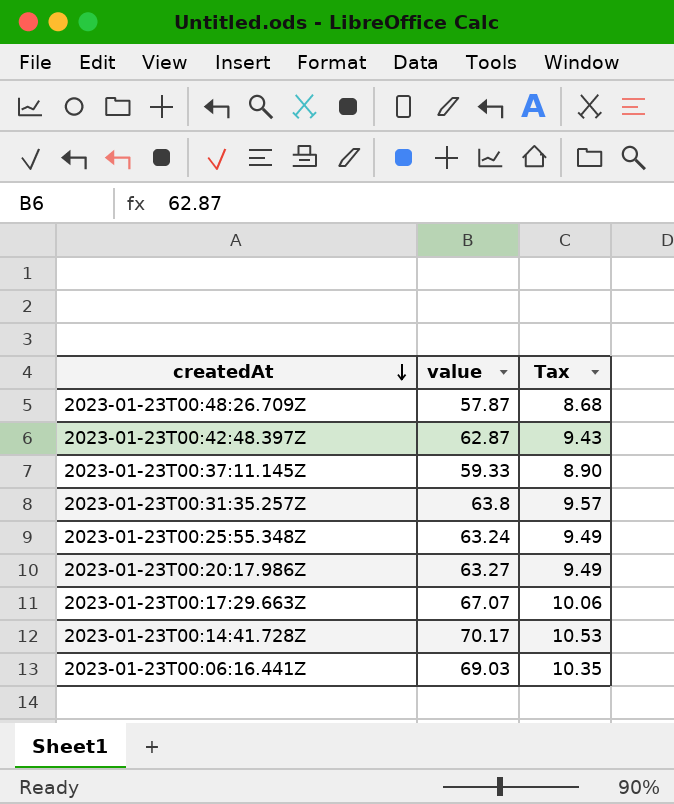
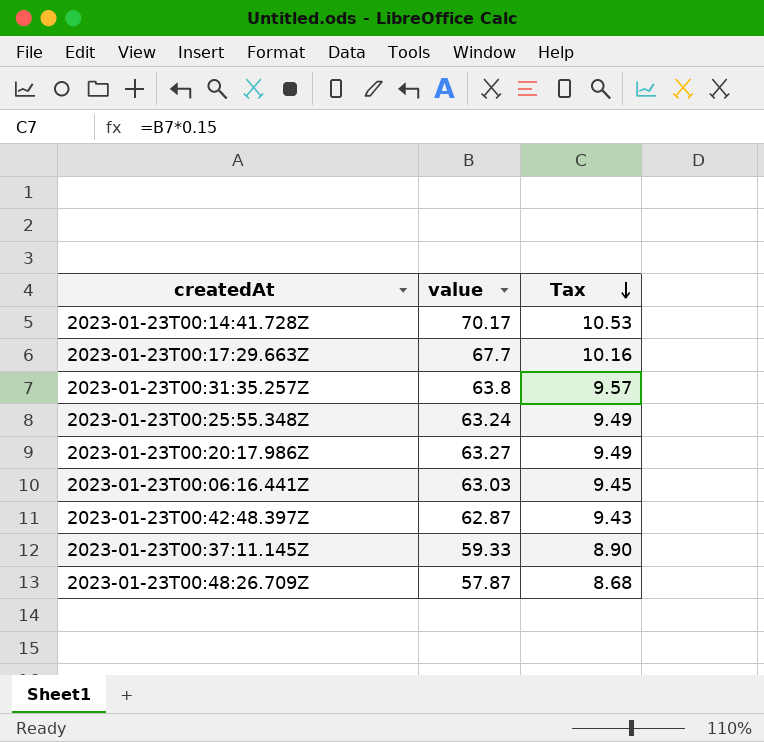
row order: createdAt descending -> Tax descending
2023-01-23T00:17:29.663Z | value: 67.07 -> 67.7
2023-01-23T00:17:29.663Z | Tax: 10.06 -> 10.16
2023-01-23T00:06:16.441Z | value: 69.03 -> 63.03
2023-01-23T00:06:16.441Z | Tax: 10.35 -> 9.45

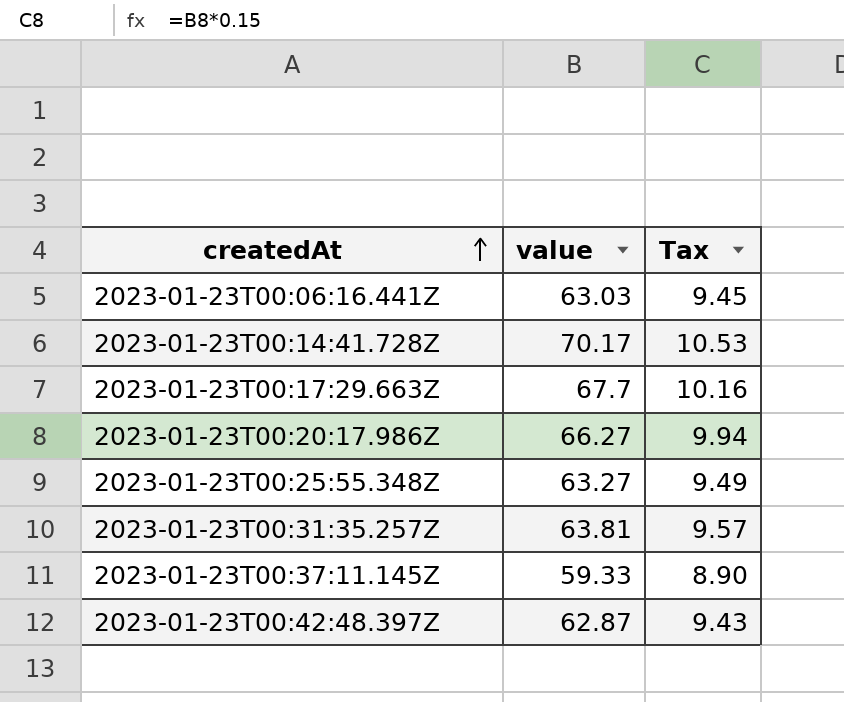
row order: Tax descending -> createdAt ascending
row 2023-01-23T00:48:26.709Z: 57.87 | 8.68 -> none
2023-01-23T00:20:17.986Z | value: 63.27 -> 66.27
2023-01-23T00:20:17.986Z | Tax: 9.49 -> 9.94
2023-01-23T00:25:55.348Z | value: 63.24 -> 63.27
2023-01-23T00:31:35.257Z | value: 63.8 -> 63.81

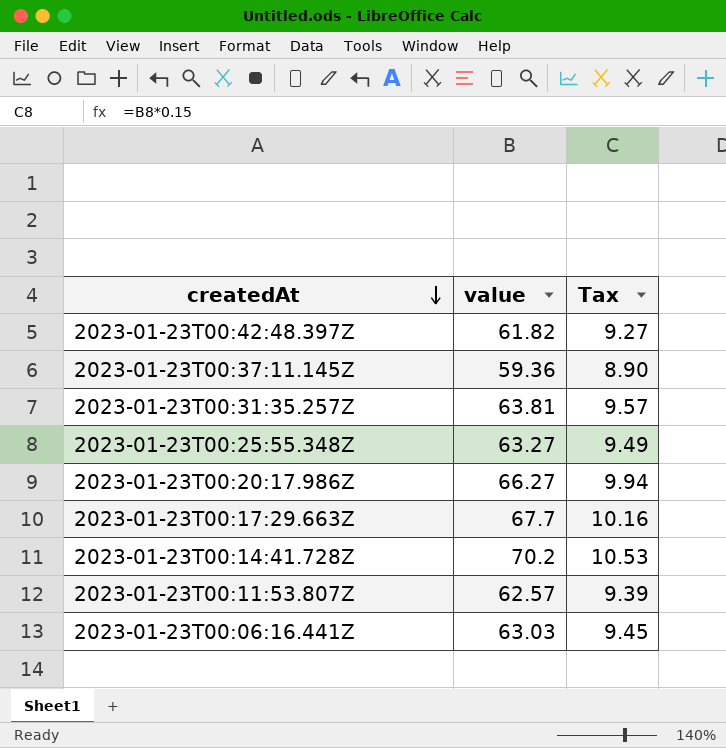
row order: createdAt ascending -> createdAt descending
2023-01-23T00:42:48.397Z | value: 62.87 -> 61.82
2023-01-23T00:42:48.397Z | Tax: 9.43 -> 9.27
2023-01-23T00:37:11.145Z | value: 59.33 -> 59.36
2023-01-23T00:14:41.728Z | value: 70.17 -> 70.2
row 2023-01-23T00:11:53.807Z: none -> 62.57 | 9.39

